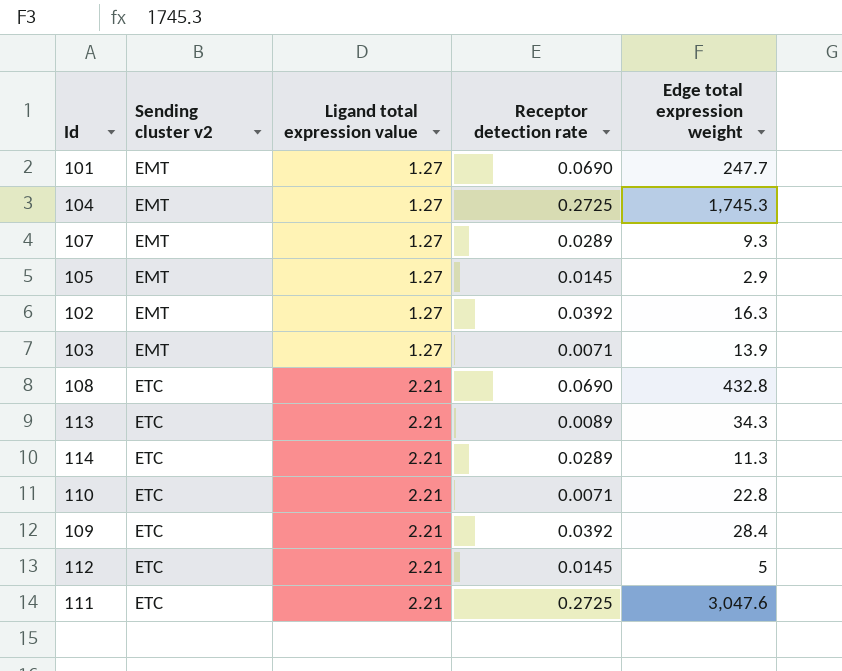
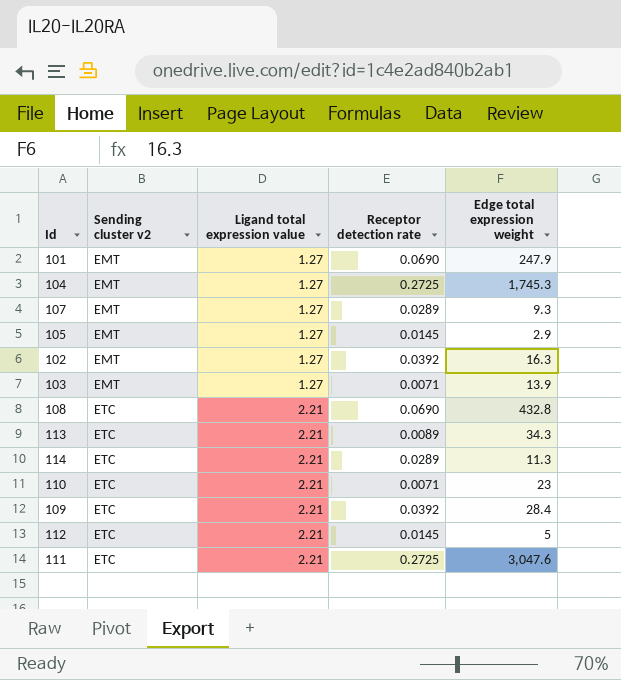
101 | Edge total expression weight: 247.7 -> 247.9
110 | Edge total expression weight: 22.8 -> 23

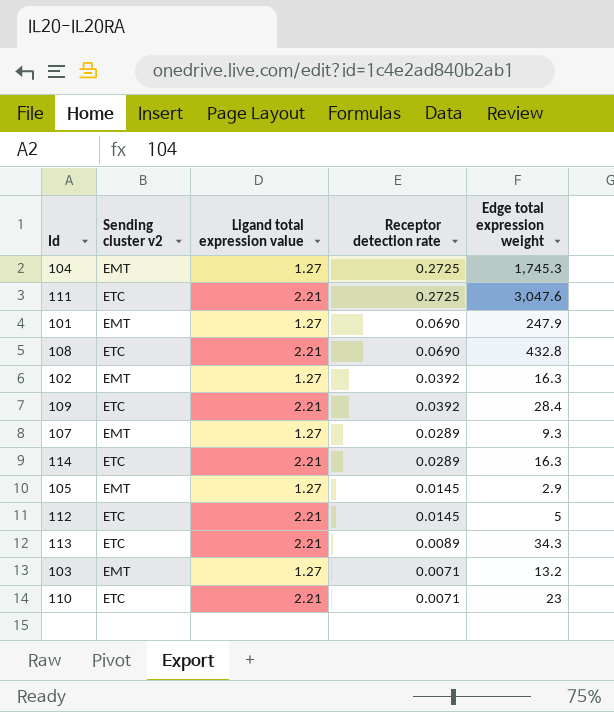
row order: Sending cluster v2 ascending -> Receptor detection rate descending
114 | Edge total expression weight: 11.3 -> 16.3
103 | Edge total expression weight: 13.9 -> 13.2

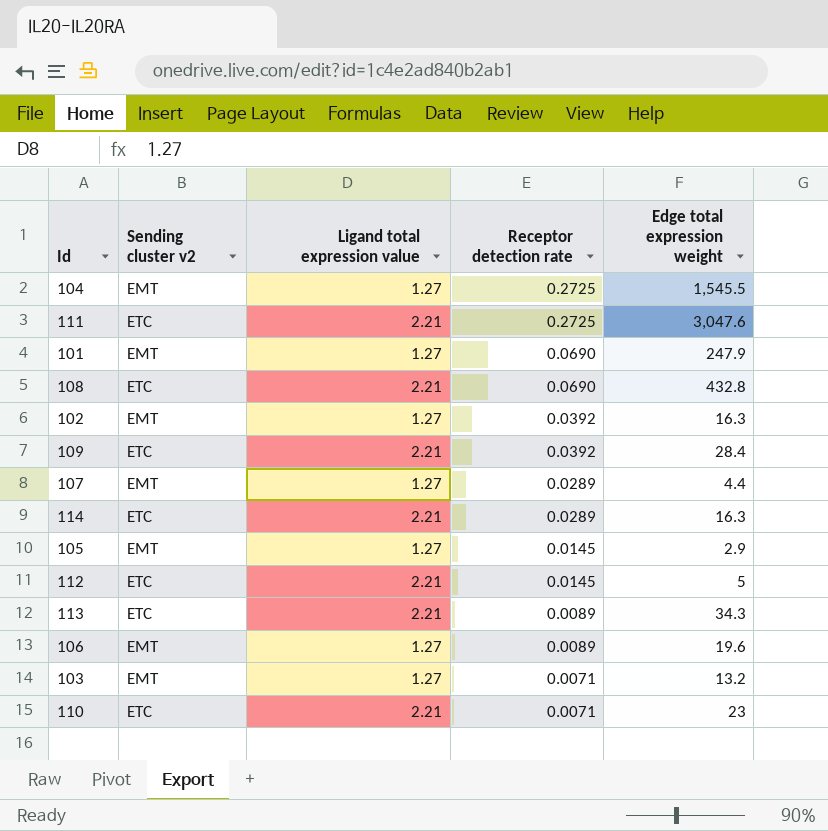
104 | Edge total expression weight: 1,745.3 -> 1,545.5
107 | Edge total expression weight: 9.3 -> 4.4
row 106: none -> EMT | 1.27 | 0.0089 | 19.6

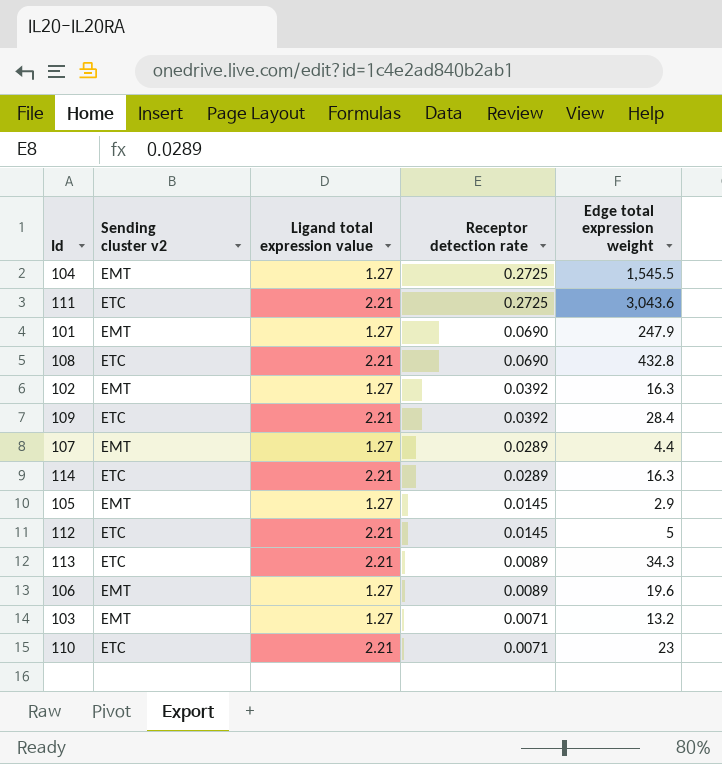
111 | Edge total expression weight: 3,047.6 -> 3,043.6

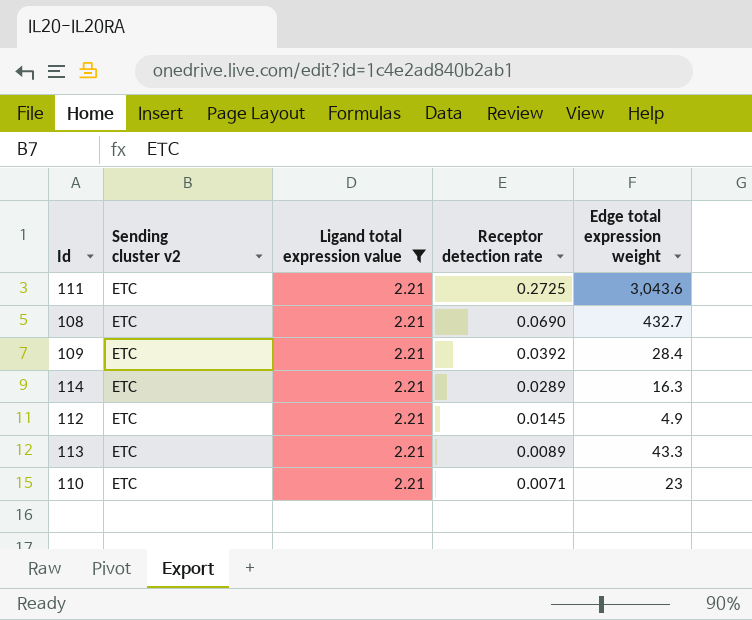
filter: none -> Ligand total expression value = 2.21
108 | Edge total expression weight: 432.8 -> 432.7
112 | Edge total expression weight: 5 -> 4.9
113 | Edge total expression weight: 34.3 -> 43.3

